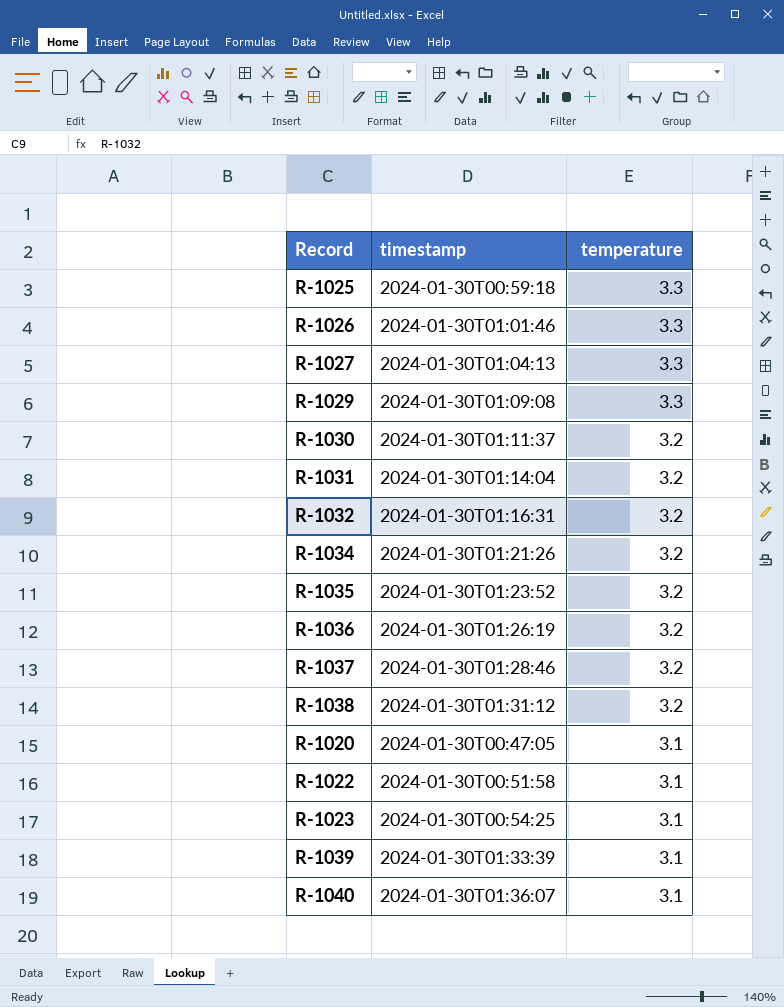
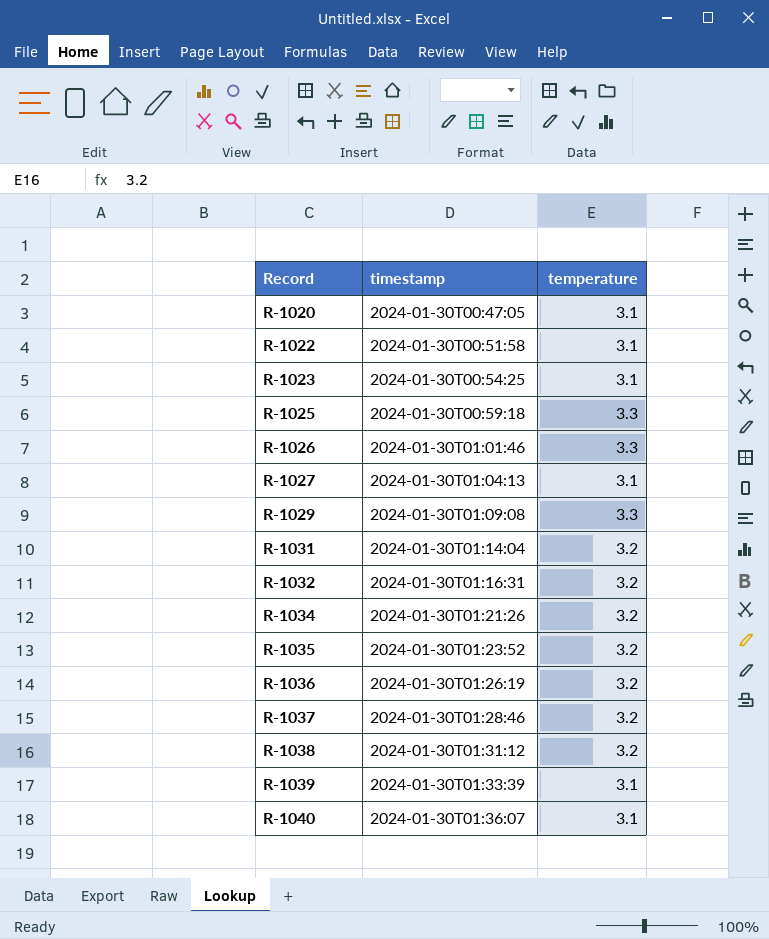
row order: temperature descending -> Record ascending
row R-1030: 2024-01-30T01:11:37 | 3.2 -> none
R-1027 | temperature: 3.3 -> 3.1

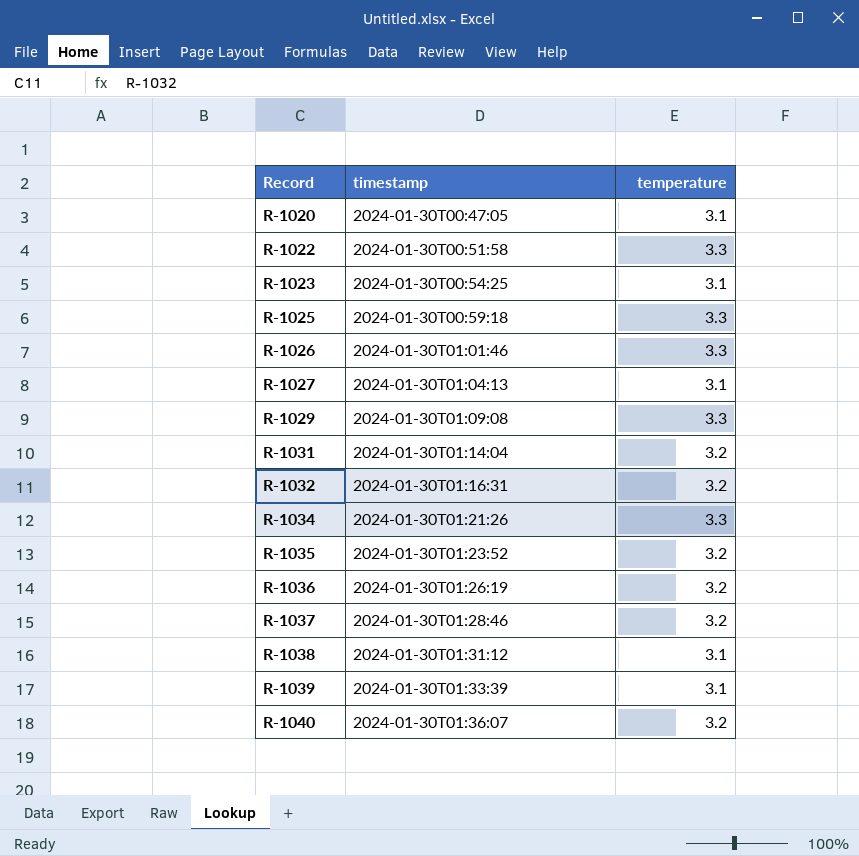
R-1022 | temperature: 3.1 -> 3.3
R-1034 | temperature: 3.2 -> 3.3
R-1038 | temperature: 3.2 -> 3.1
R-1040 | temperature: 3.1 -> 3.2

